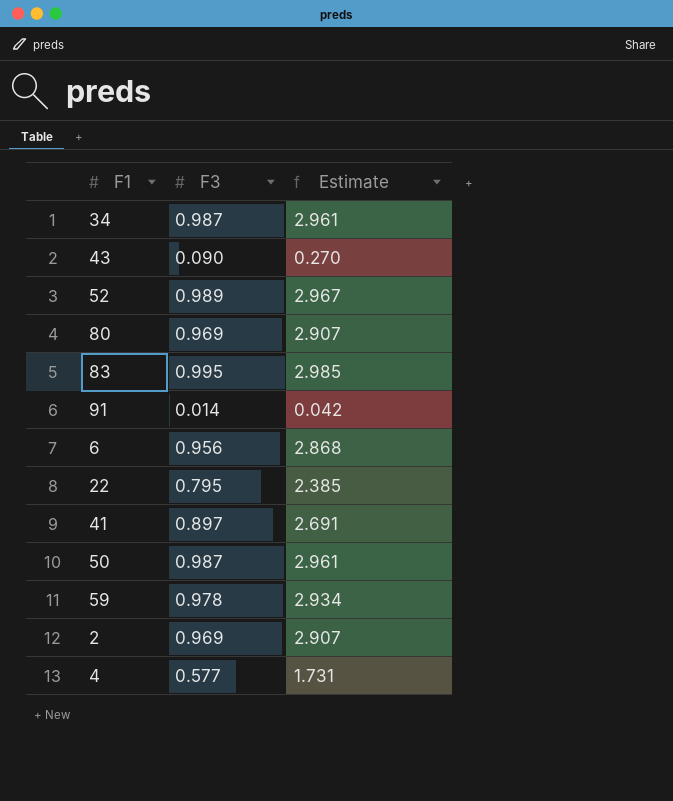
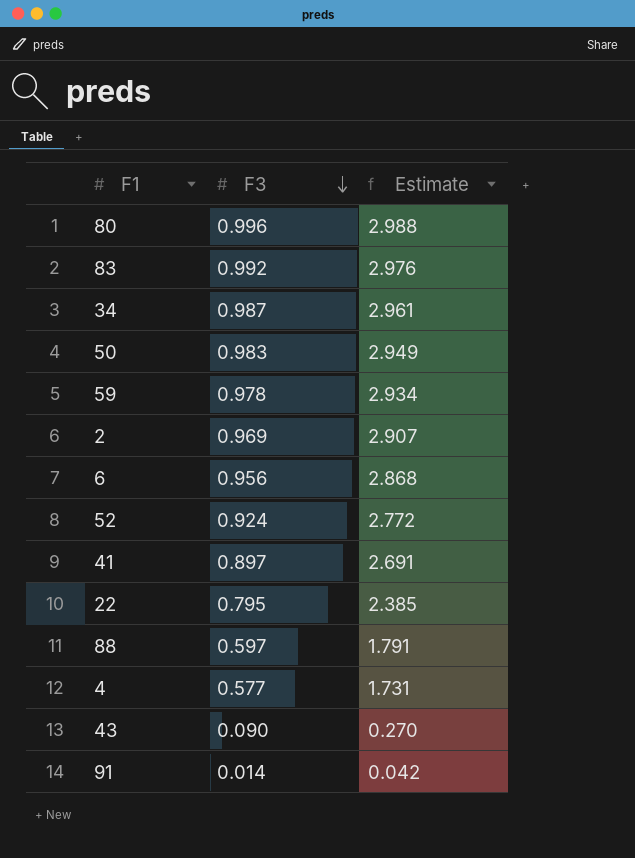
row order: none -> F3 descending
80 | F3: 0.969 -> 0.996
80 | Estimate: 2.907 -> 2.988
83 | F3: 0.995 -> 0.992
83 | Estimate: 2.985 -> 2.976
50 | F3: 0.987 -> 0.983
50 | Estimate: 2.961 -> 2.949
52 | F3: 0.989 -> 0.924
52 | Estimate: 2.967 -> 2.772
row 88: none -> 0.597 | 1.791

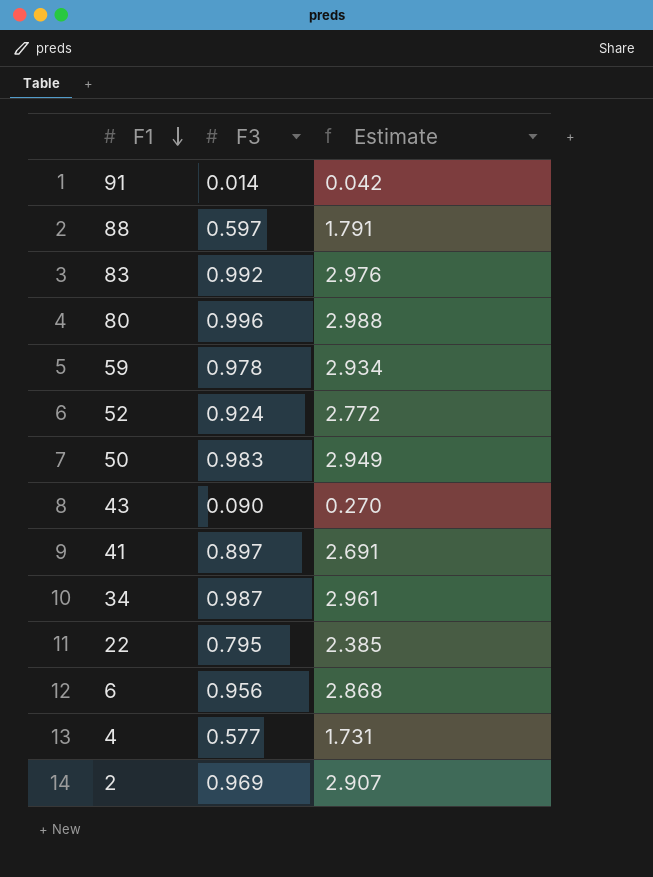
row order: F3 descending -> F1 descending

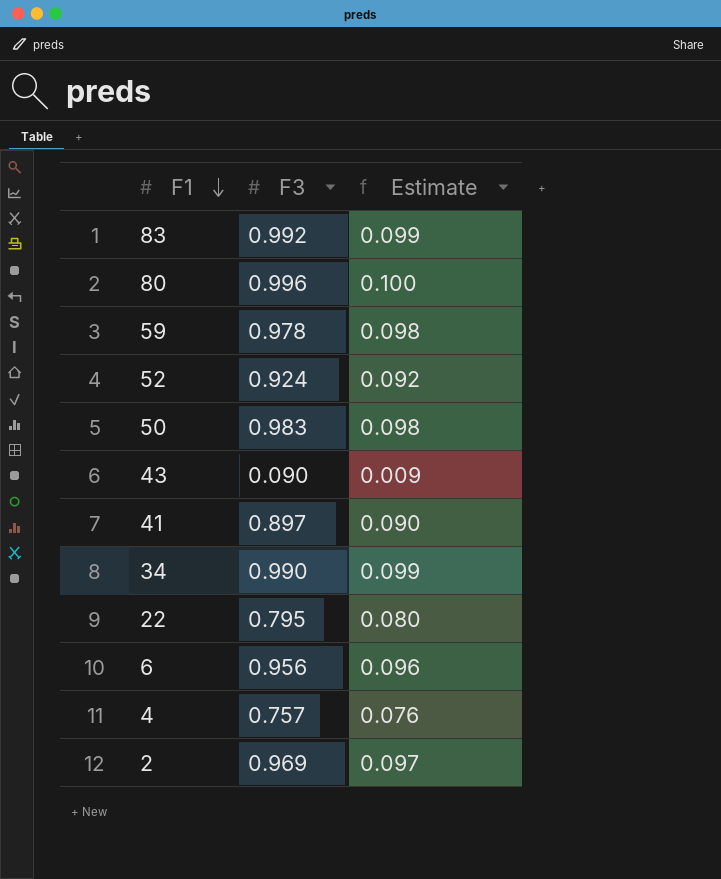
column Estimate | formula: [F3] * 3 -> [F3] * 0.1
row 91: 0.014 | 0.042 -> none
row 88: 0.597 | 1.791 -> none
34 | F3: 0.987 -> 0.990
4 | F3: 0.577 -> 0.757

